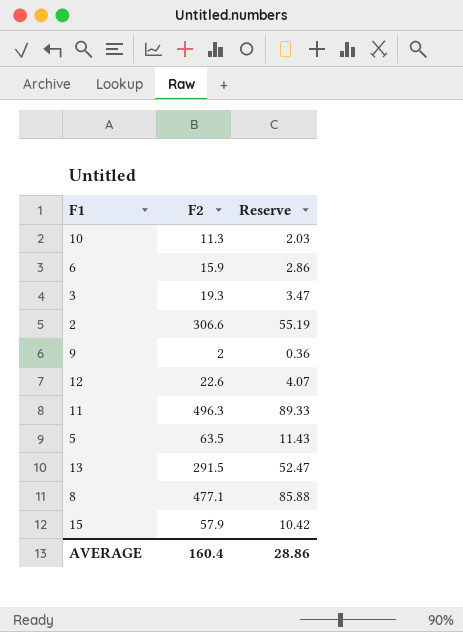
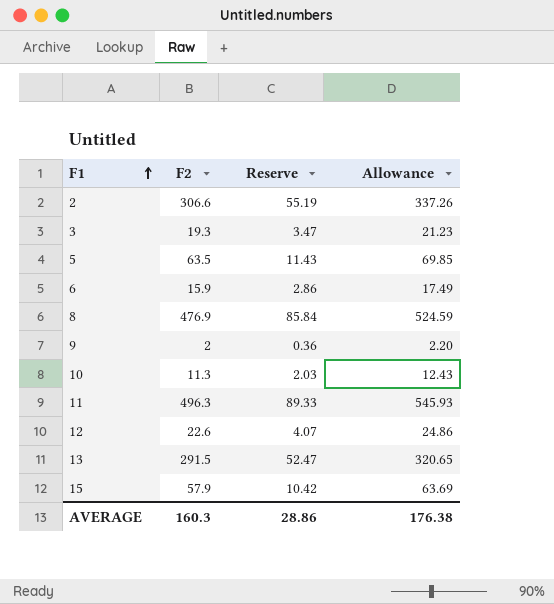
row order: none -> F1 ascending
column Allowance | formula: none -> [F2] * 1.1
8 | F2: 477.1 -> 476.9
8 | Reserve: 85.88 -> 85.84
AVERAGE | F2: 160.4 -> 160.3

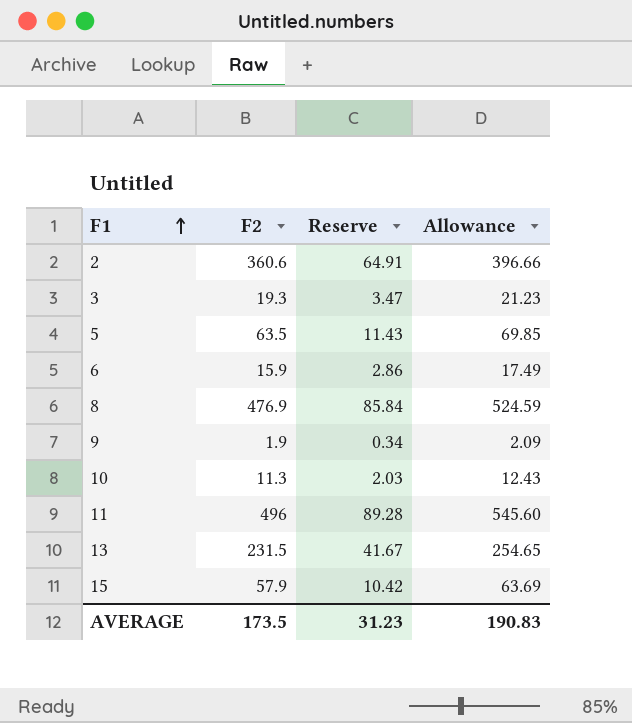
row 12: 22.6 | 4.07 | 24.86 -> none
2 | F2: 306.6 -> 360.6
2 | Reserve: 55.19 -> 64.91
2 | Allowance: 337.26 -> 396.66
9 | F2: 2 -> 1.9
9 | Reserve: 0.36 -> 0.34
9 | Allowance: 2.20 -> 2.09
11 | F2: 496.3 -> 496
11 | Reserve: 89.33 -> 89.28
11 | Allowance: 545.93 -> 545.60
13 | F2: 291.5 -> 231.5
13 | Reserve: 52.47 -> 41.67
13 | Allowance: 320.65 -> 254.65
AVERAGE | F2: 160.3 -> 173.5
AVERAGE | Reserve: 28.86 -> 31.23
AVERAGE | Allowance: 176.38 -> 190.83

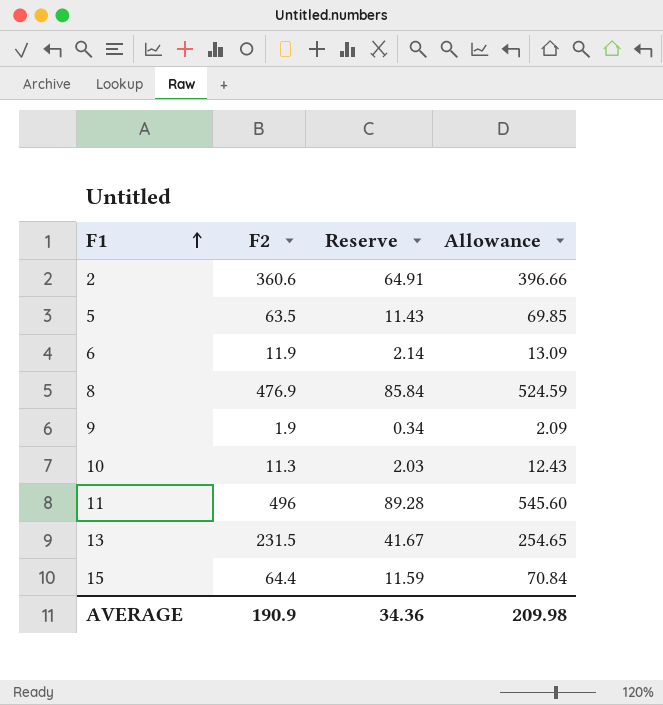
row 3: 19.3 | 3.47 | 21.23 -> none
6 | F2: 15.9 -> 11.9
6 | Reserve: 2.86 -> 2.14
6 | Allowance: 17.49 -> 13.09
15 | F2: 57.9 -> 64.4
15 | Reserve: 10.42 -> 11.59
15 | Allowance: 63.69 -> 70.84
AVERAGE | F2: 173.5 -> 190.9
AVERAGE | Reserve: 31.23 -> 34.36
AVERAGE | Allowance: 190.83 -> 209.98

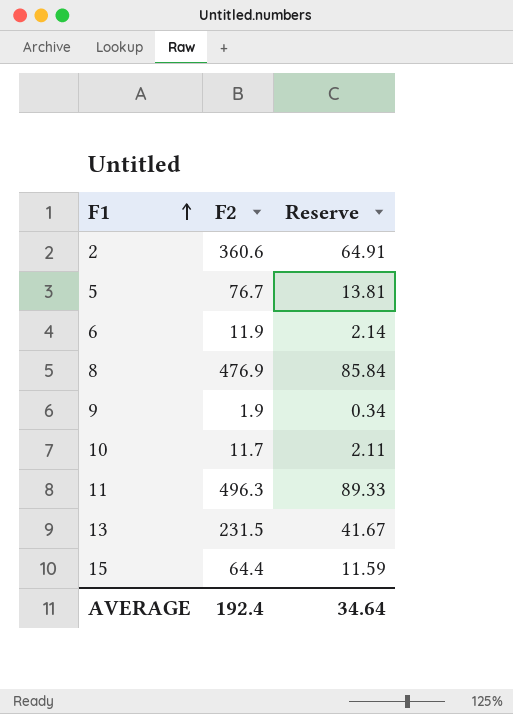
column Allowance | formula: [F2] * 1.1 -> none
5 | F2: 63.5 -> 76.7
5 | Reserve: 11.43 -> 13.81
10 | F2: 11.3 -> 11.7
10 | Reserve: 2.03 -> 2.11
11 | F2: 496 -> 496.3
11 | Reserve: 89.28 -> 89.33
AVERAGE | F2: 190.9 -> 192.4
AVERAGE | Reserve: 34.36 -> 34.64

